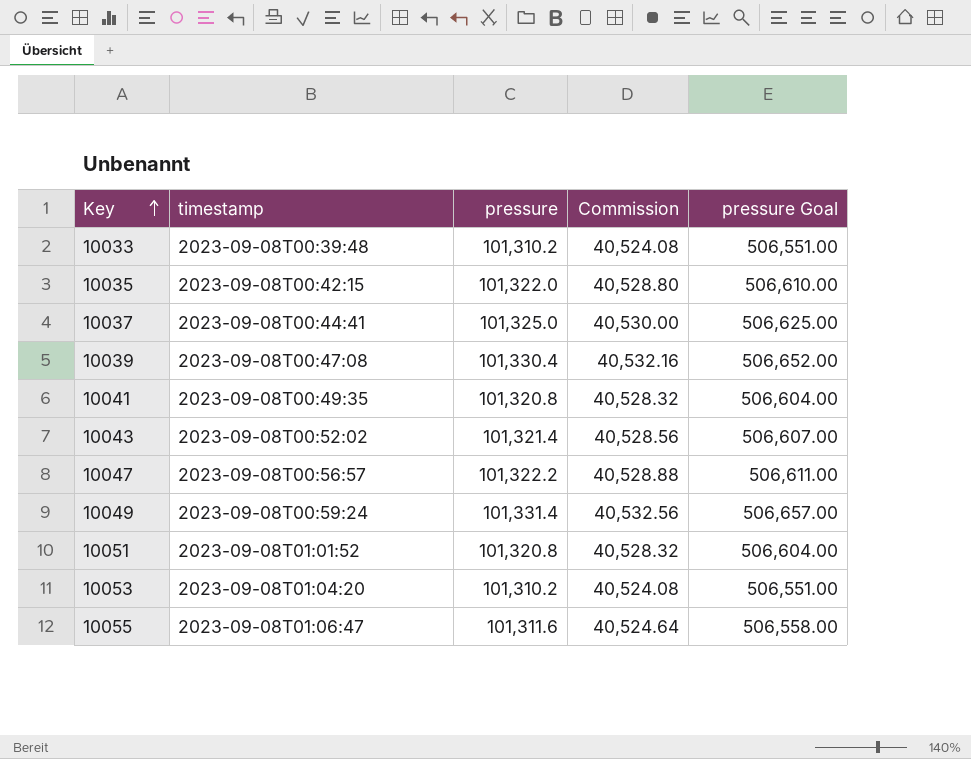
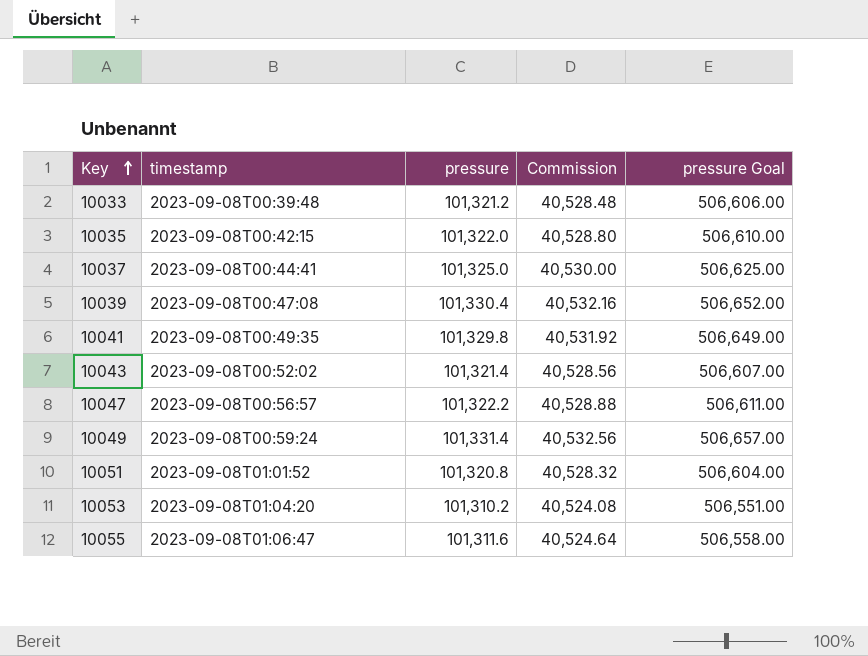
10033 | pressure: 101,310.2 -> 101,321.2
10033 | Commission: 40,524.08 -> 40,528.48
10033 | pressure Goal: 506,551.00 -> 506,606.00
10041 | pressure: 101,320.8 -> 101,329.8
10041 | Commission: 40,528.32 -> 40,531.92
10041 | pressure Goal: 506,604.00 -> 506,649.00

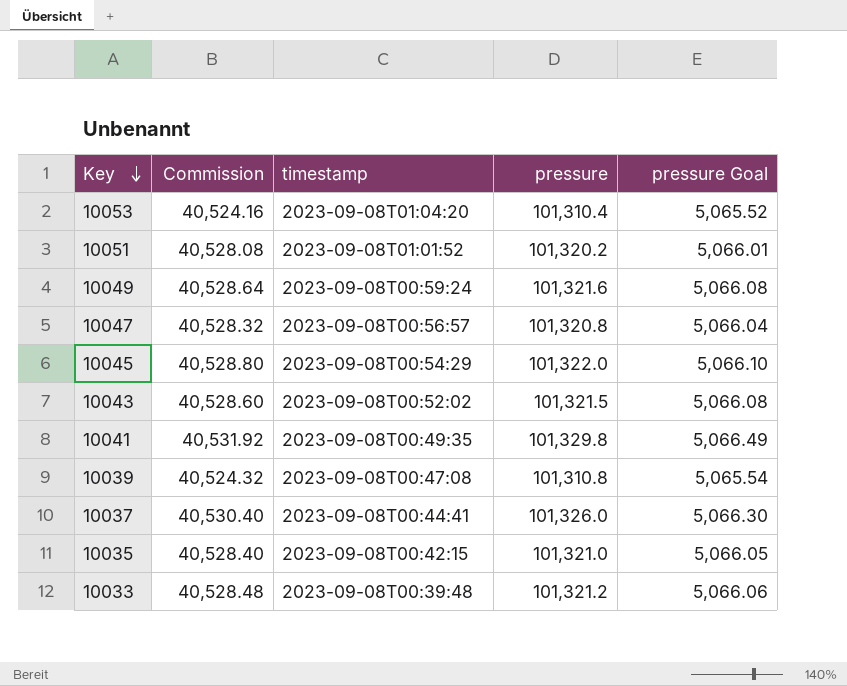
row order: Key ascending -> Key descending
column Commission | position: 4 -> 2
column pressure Goal | formula: [pressure] * 5 -> [pressure] * 0.05
row 10055: 2023-09-08T01:06:47 | 101,311.6 | 40,524.64 | 506,558.00 -> none
10053 | Commission: 40,524.08 -> 40,524.16
10053 | pressure: 101,310.2 -> 101,310.4
10051 | Commission: 40,528.32 -> 40,528.08
10051 | pressure: 101,320.8 -> 101,320.2
10049 | Commission: 40,532.56 -> 40,528.64
10049 | pressure: 101,331.4 -> 101,321.6
10047 | Commission: 40,528.88 -> 40,528.32
10047 | pressure: 101,322.2 -> 101,320.8
row 10045: none -> 40,528.80 | 2023-09-08T00:54:29 | 101,322.0 | 5,066.10
10043 | Commission: 40,528.56 -> 40,528.60
10043 | pressure: 101,321.4 -> 101,321.5
10039 | Commission: 40,532.16 -> 40,524.32
10039 | pressure: 101,330.4 -> 101,310.8
10037 | Commission: 40,530.00 -> 40,530.40
10037 | pressure: 101,325.0 -> 101,326.0
10035 | Commission: 40,528.80 -> 40,528.40
10035 | pressure: 101,322.0 -> 101,321.0

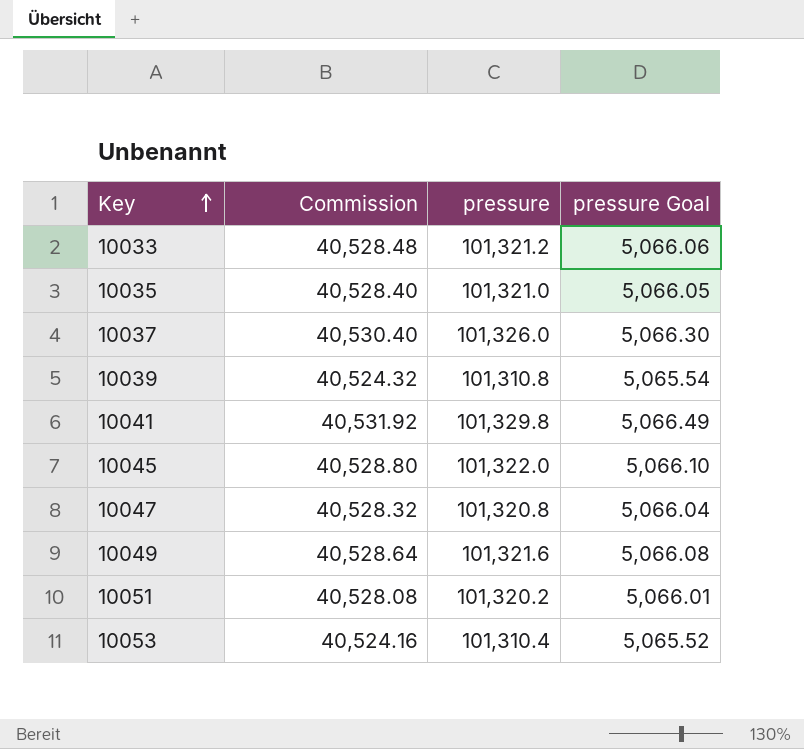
row order: Key descending -> Key ascending
column timestamp | position: 3 -> none
row 10043: 40,528.60 | 2023-09-08T00:52:02 | 101,321.5 | 5,066.08 -> none

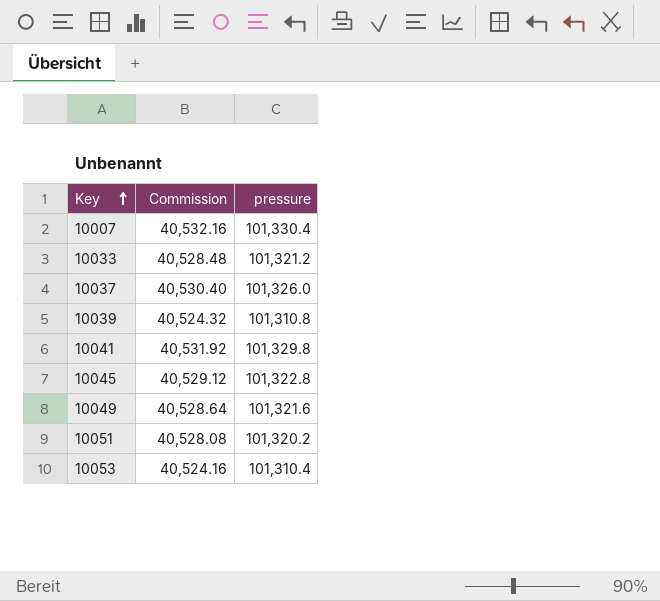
column pressure Goal | formula: [pressure] * 0.05 -> none
row 10035: 40,528.40 | 101,321.0 | 5,066.05 -> none
row 10047: 40,528.32 | 101,320.8 | 5,066.04 -> none
row 10007: none -> 40,532.16 | 101,330.4
10045 | Commission: 40,528.80 -> 40,529.12
10045 | pressure: 101,322.0 -> 101,322.8

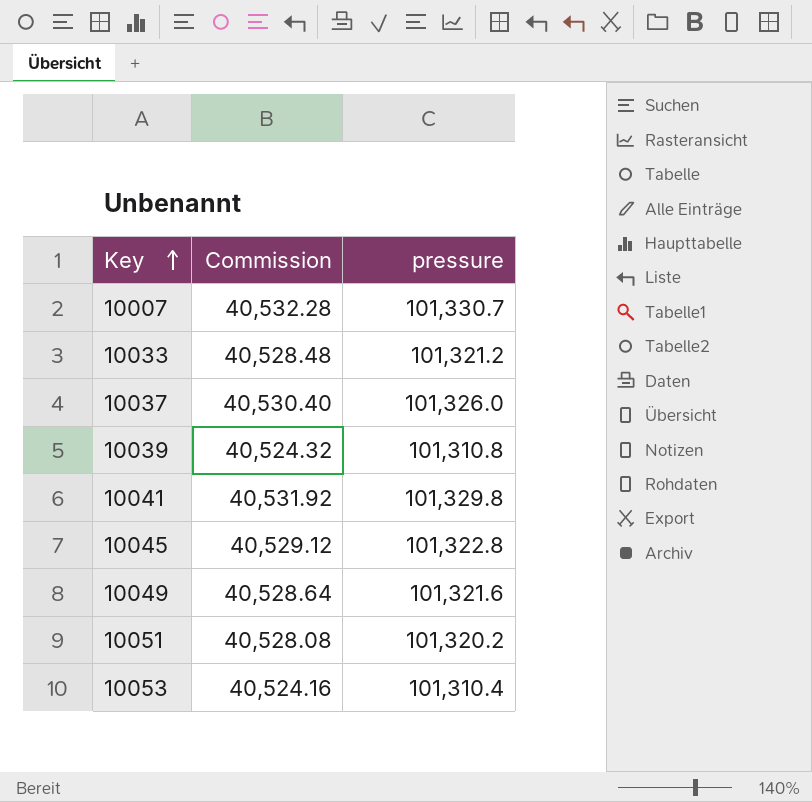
10007 | Commission: 40,532.16 -> 40,532.28
10007 | pressure: 101,330.4 -> 101,330.7

